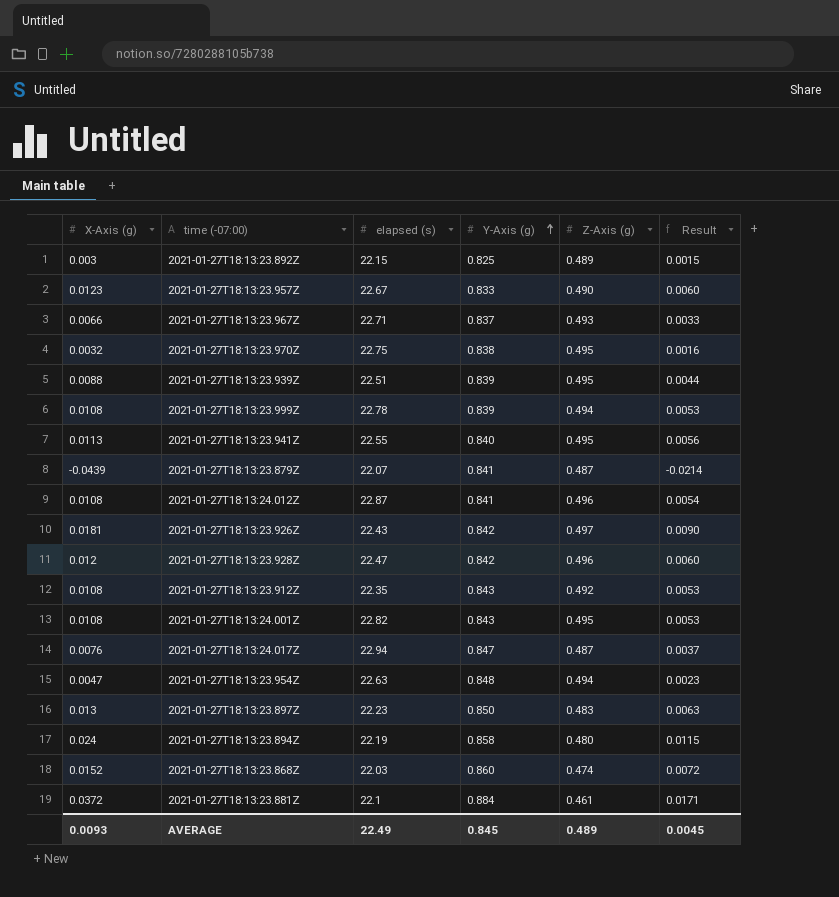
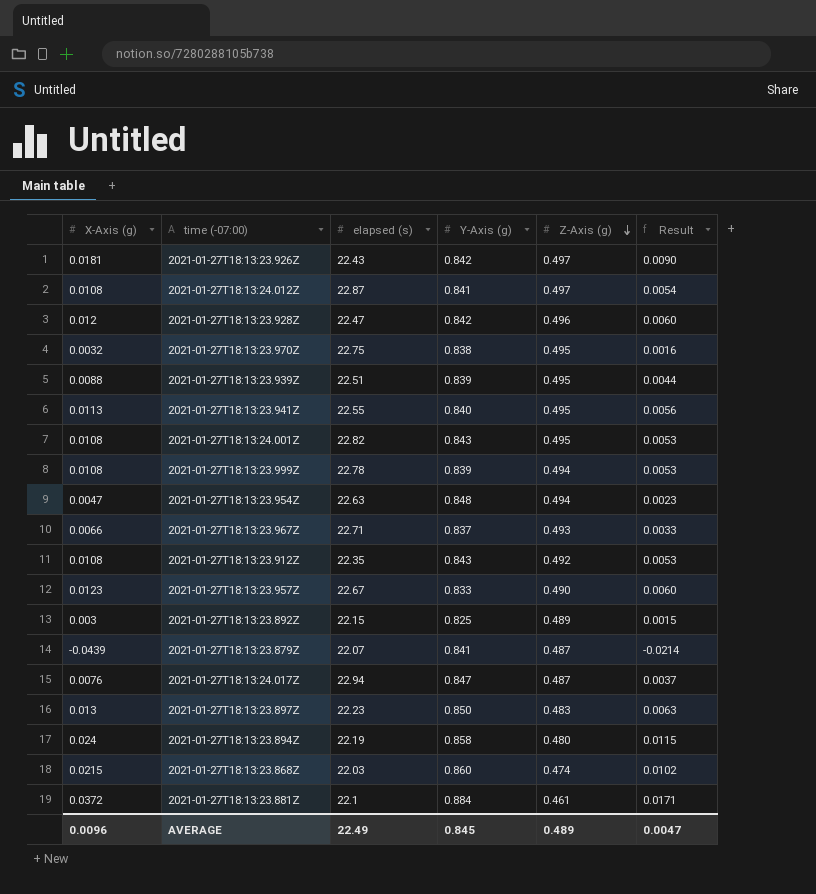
row order: Y-Axis (g) ascending -> Z-Axis (g) descending
2021-01-27T18:13:24.012Z | Z-Axis (g): 0.496 -> 0.497
2021-01-27T18:13:23.868Z | X-Axis (g): 0.0152 -> 0.0215
2021-01-27T18:13:23.868Z | Result: 0.0072 -> 0.0102
AVERAGE | X-Axis (g): 0.0093 -> 0.0096
AVERAGE | Result: 0.0045 -> 0.0047

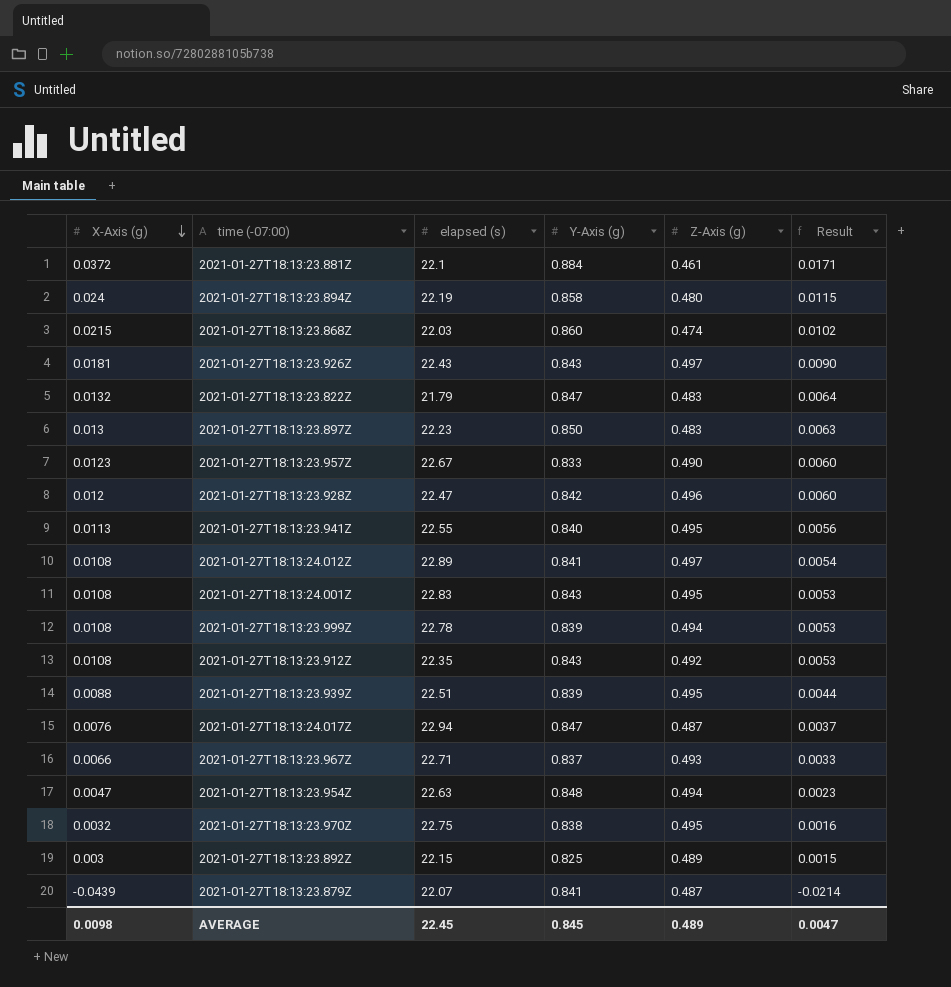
row order: Z-Axis (g) descending -> X-Axis (g) descending
2021-01-27T18:13:23.926Z | Y-Axis (g): 0.842 -> 0.843
row 2021-01-27T18:13:23.822Z: none -> 0.0132 | 21.79 | 0.847 | 0.483 | 0.0064
2021-01-27T18:13:24.012Z | elapsed (s): 22.87 -> 22.89
2021-01-27T18:13:24.001Z | elapsed (s): 22.82 -> 22.83
AVERAGE | X-Axis (g): 0.0096 -> 0.0098
AVERAGE | elapsed (s): 22.49 -> 22.45

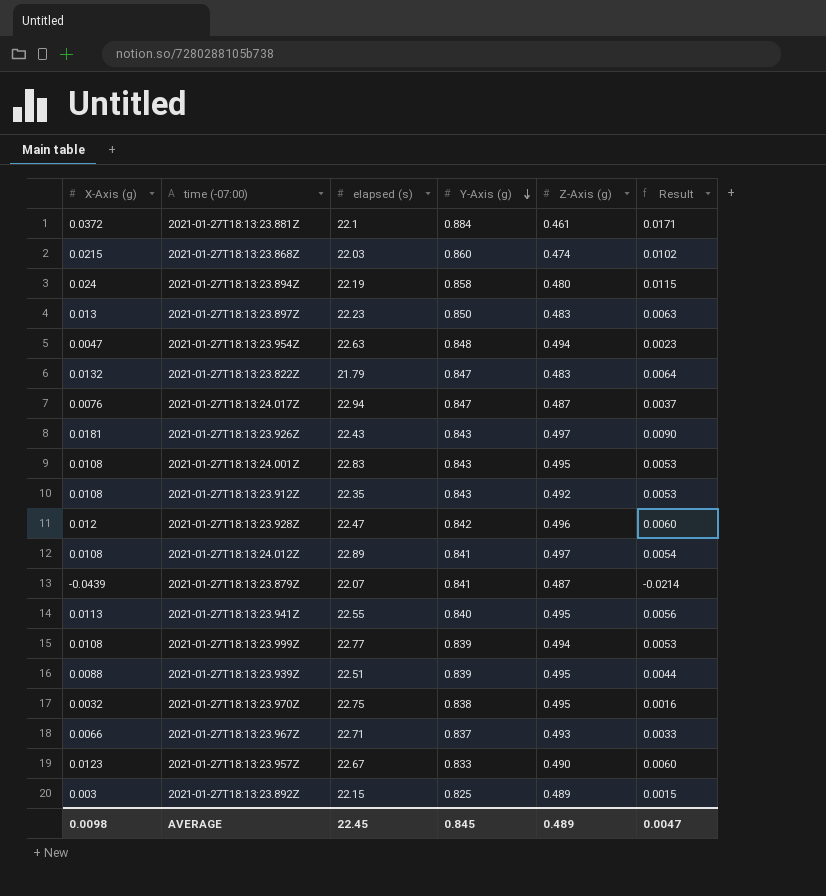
row order: X-Axis (g) descending -> Y-Axis (g) descending
2021-01-27T18:13:23.999Z | elapsed (s): 22.78 -> 22.77

